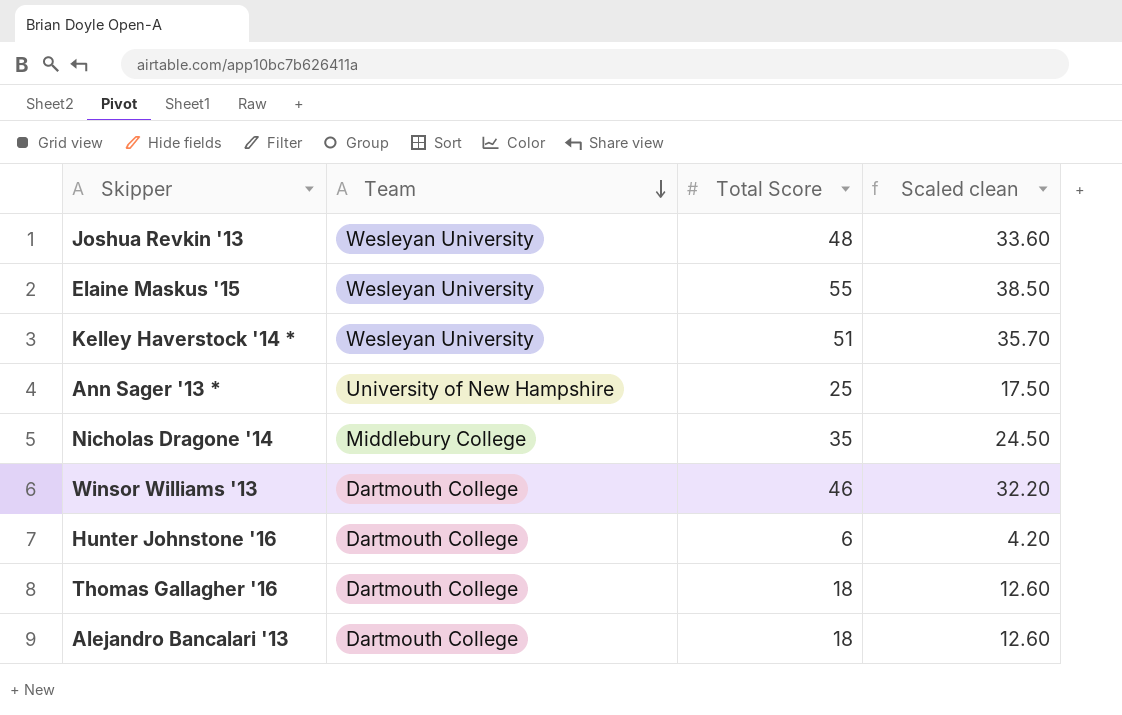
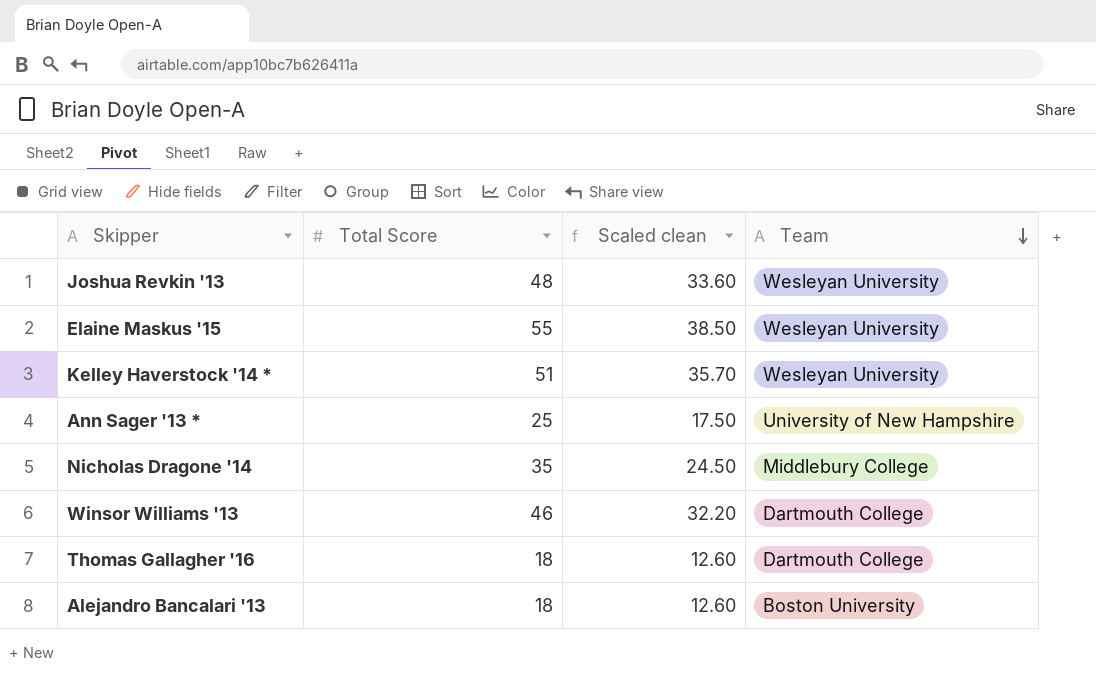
column Team | position: 2 -> 4
row Hunter Johnstone '16: Dartmouth College | 6 | 4.20 -> none
Alejandro Bancalari '13 | Team: Dartmouth College -> Boston University

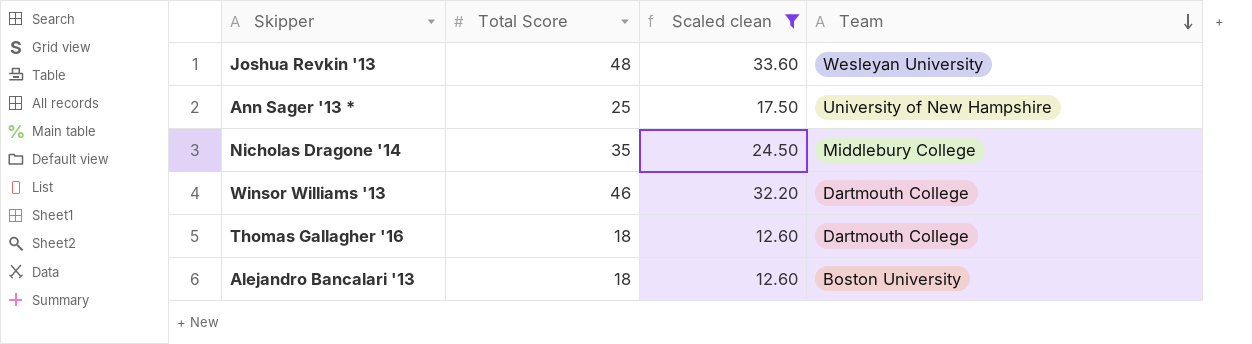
filter: none -> Scaled clean <= 33.60

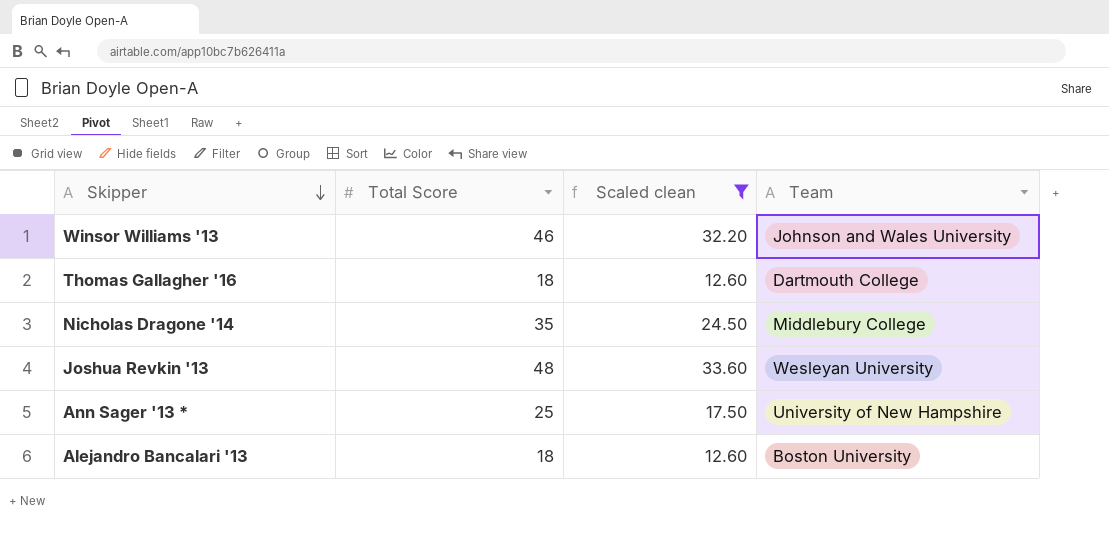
row order: Team descending -> Skipper descending
Winsor Williams '13 | Team: Dartmouth College -> Johnson and Wales University

